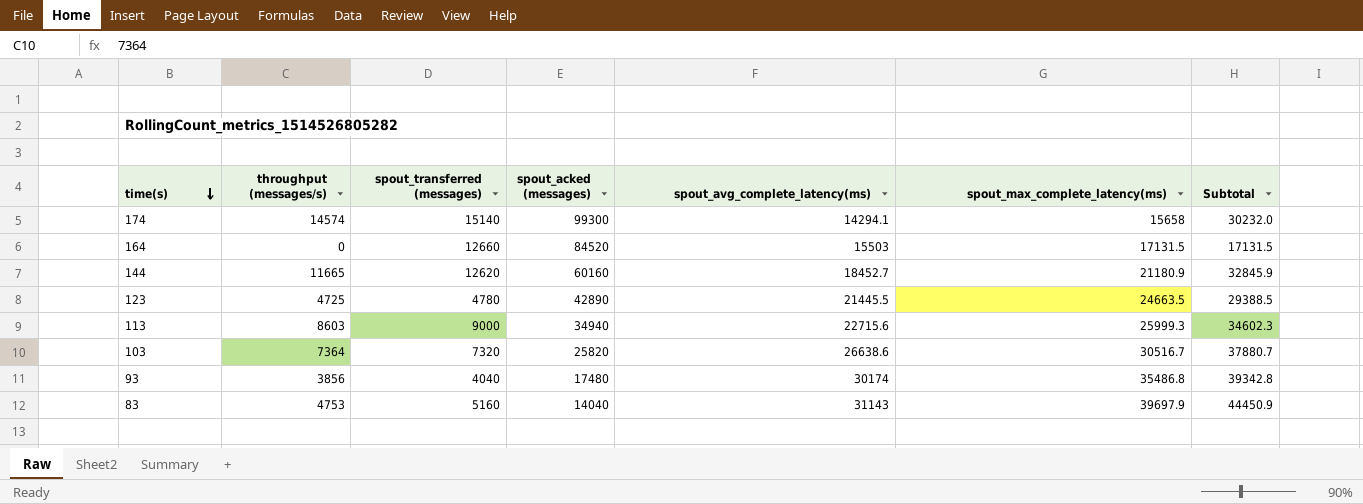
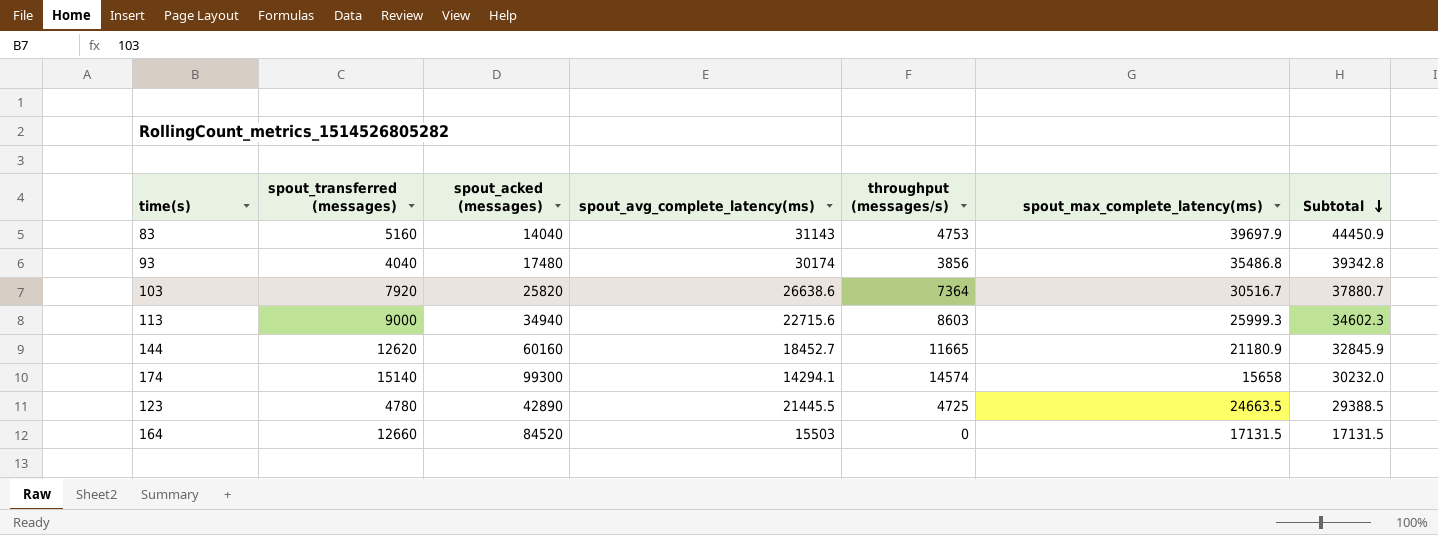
row order: time(s) descending -> Subtotal descending
column throughput (messages/s) | position: 2 -> 5
103 | spout_transferred (messages): 7320 -> 7920

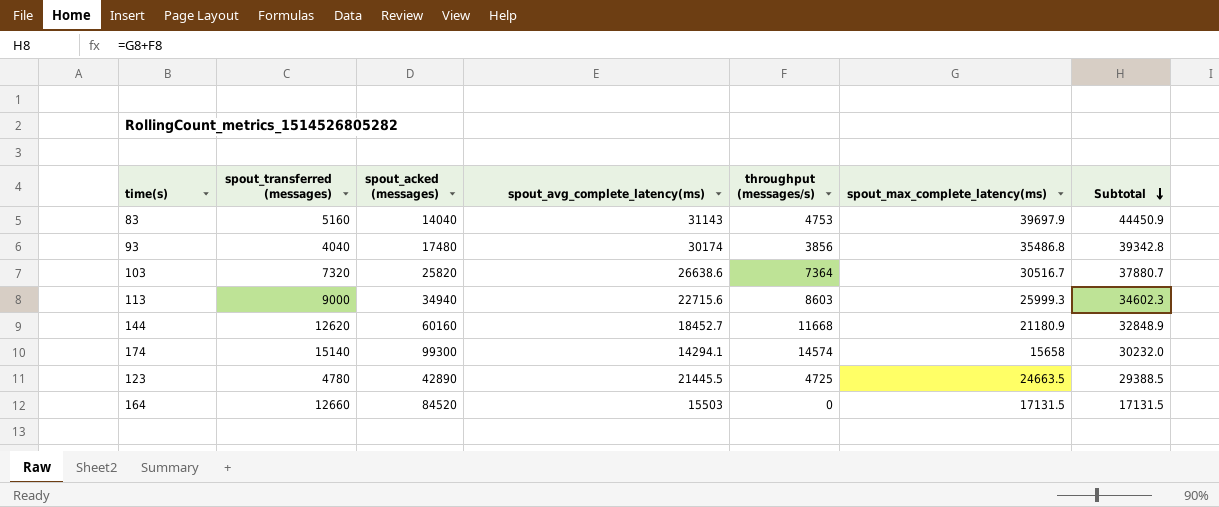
103 | spout_transferred (messages): 7920 -> 7320
144 | throughput (messages/s): 11665 -> 11668
144 | Subtotal: 32845.9 -> 32848.9

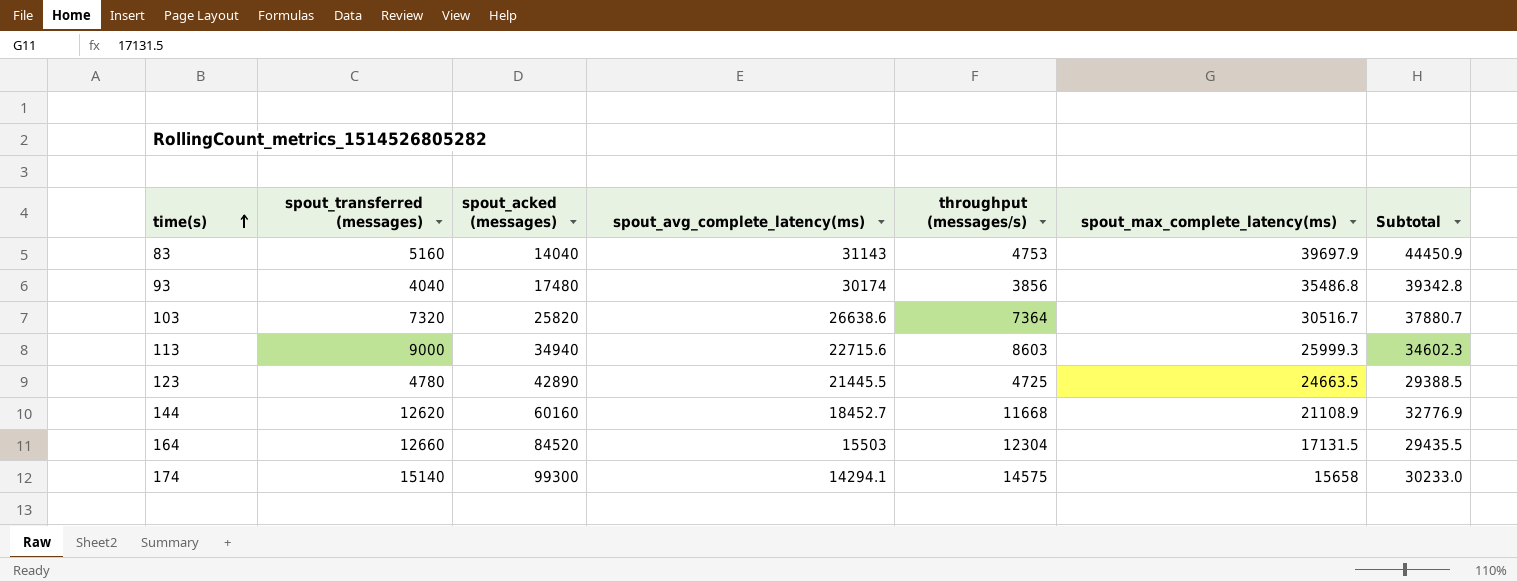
row order: Subtotal descending -> time(s) ascending
144 | spout_max_complete_latency(ms): 21180.9 -> 21108.9
144 | Subtotal: 32848.9 -> 32776.9
164 | throughput (messages/s): 0 -> 12304
164 | Subtotal: 17131.5 -> 29435.5
174 | throughput (messages/s): 14574 -> 14575
174 | Subtotal: 30232.0 -> 30233.0

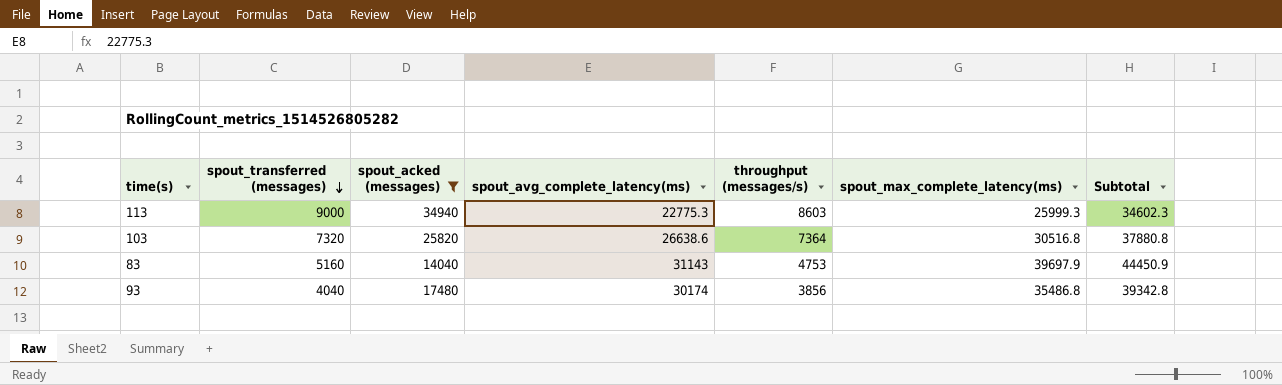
filter: none -> spout_acked (messages) <= 34940
row order: time(s) ascending -> spout_transferred (messages) descending
113 | spout_avg_complete_latency(ms): 22715.6 -> 22775.3
103 | spout_max_complete_latency(ms): 30516.7 -> 30516.8
103 | Subtotal: 37880.7 -> 37880.8

